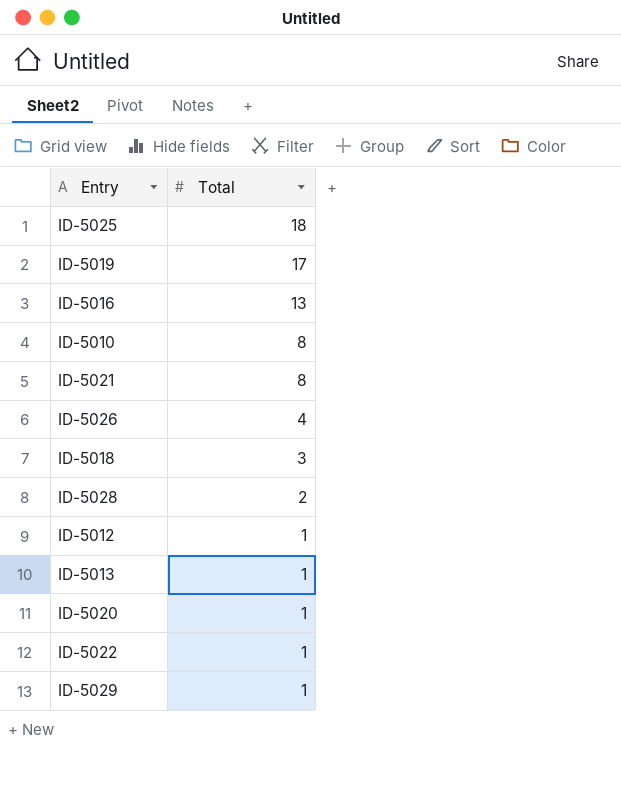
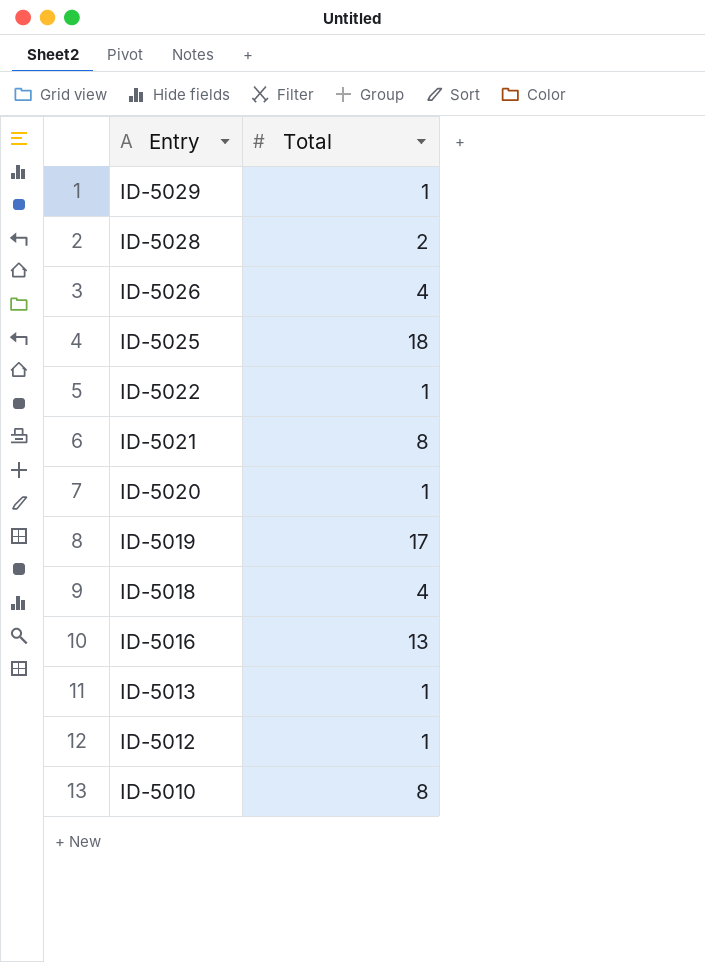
row order: Total descending -> Entry descending
ID-5018 | Total: 3 -> 4

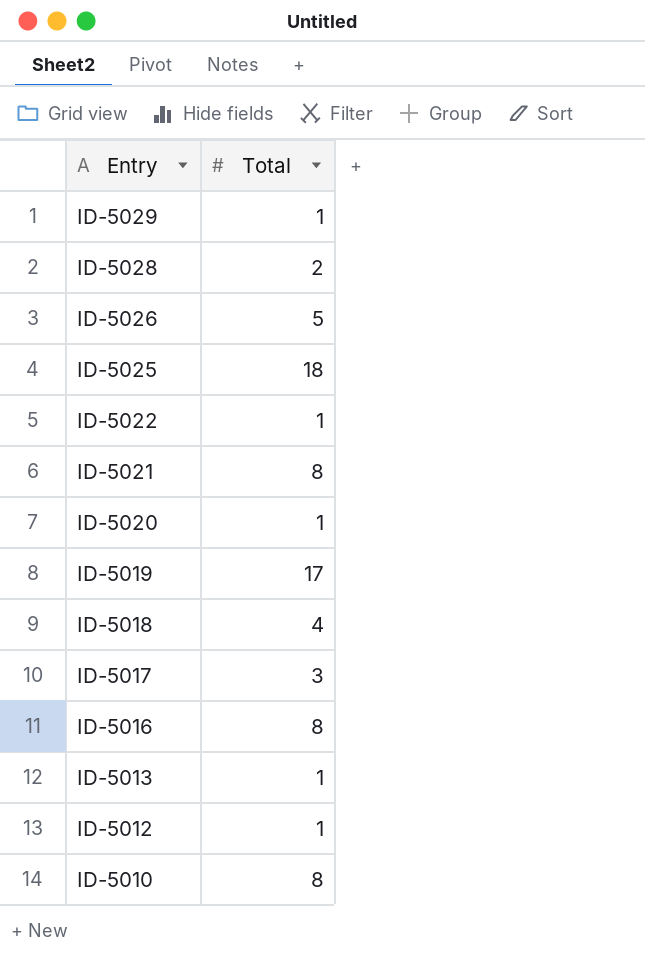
ID-5026 | Total: 4 -> 5
row ID-5017: none -> 3
ID-5016 | Total: 13 -> 8

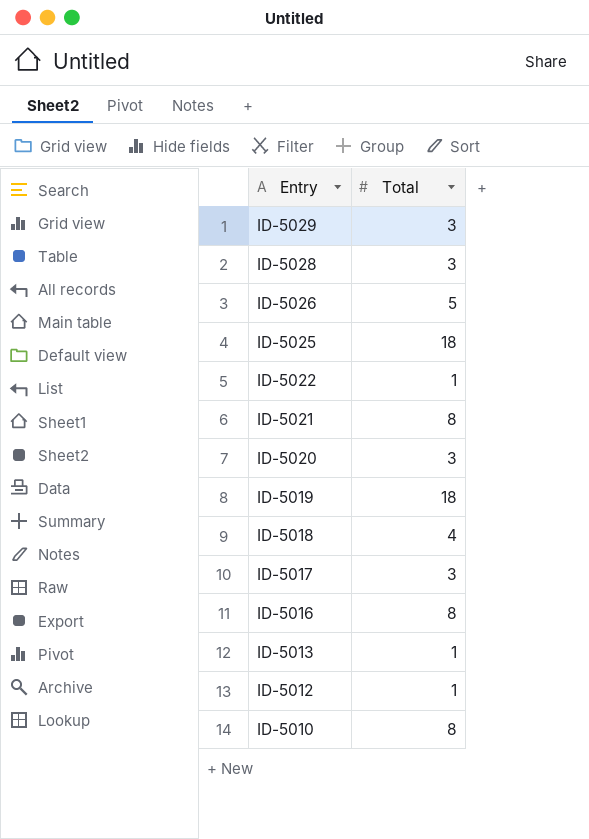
ID-5029 | Total: 1 -> 3
ID-5028 | Total: 2 -> 3
ID-5020 | Total: 1 -> 3
ID-5019 | Total: 17 -> 18

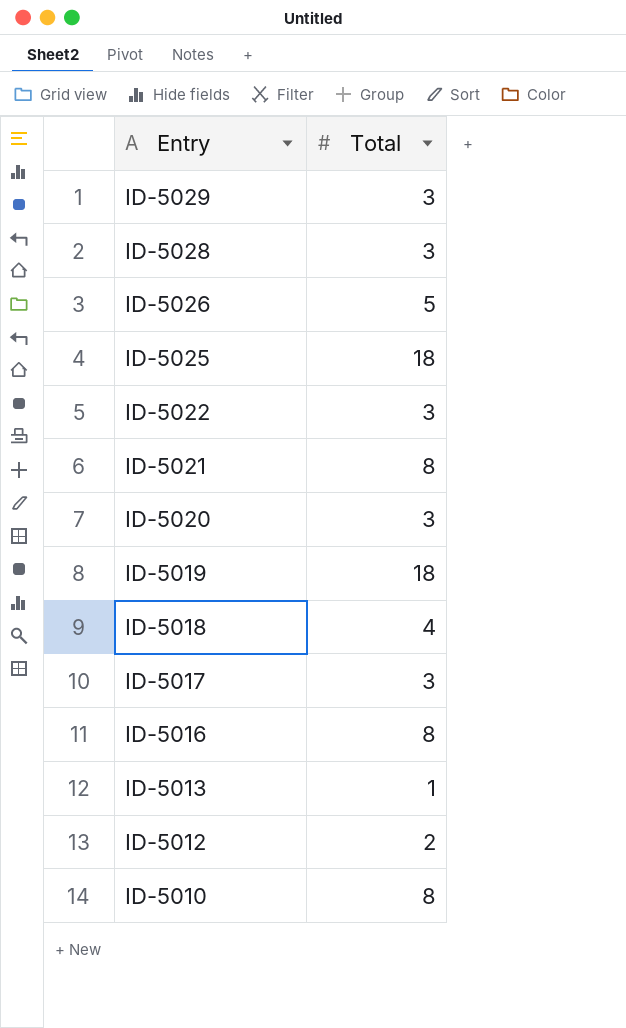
ID-5022 | Total: 1 -> 3
ID-5012 | Total: 1 -> 2

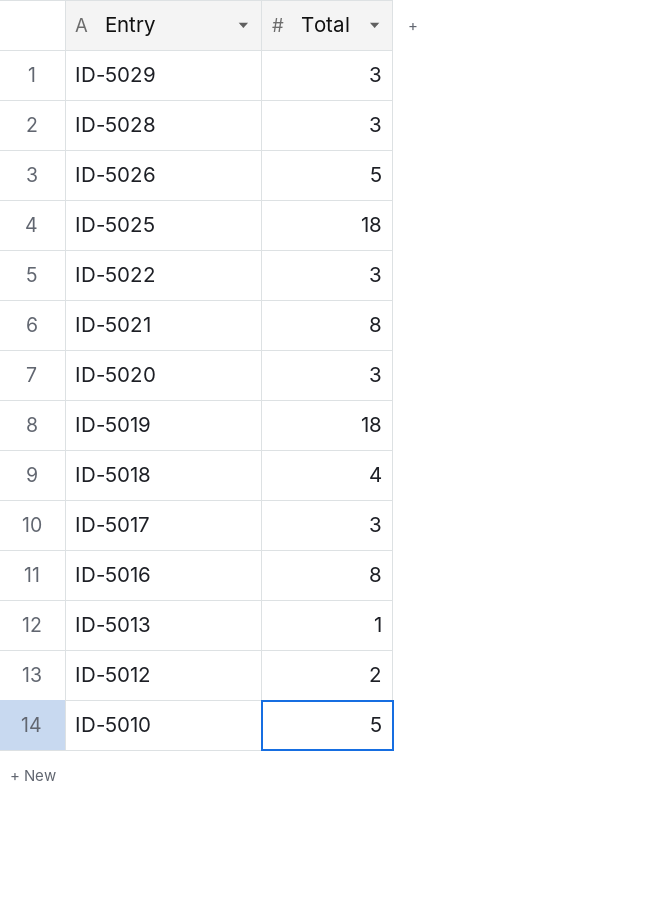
ID-5010 | Total: 8 -> 5

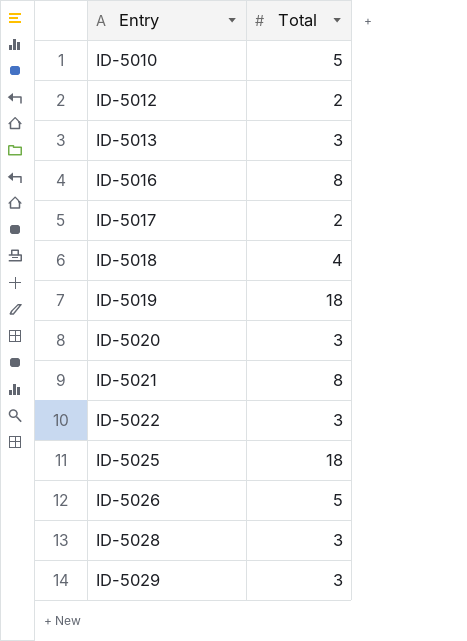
row order: Entry descending -> Entry ascending
ID-5013 | Total: 1 -> 3
ID-5017 | Total: 3 -> 2

